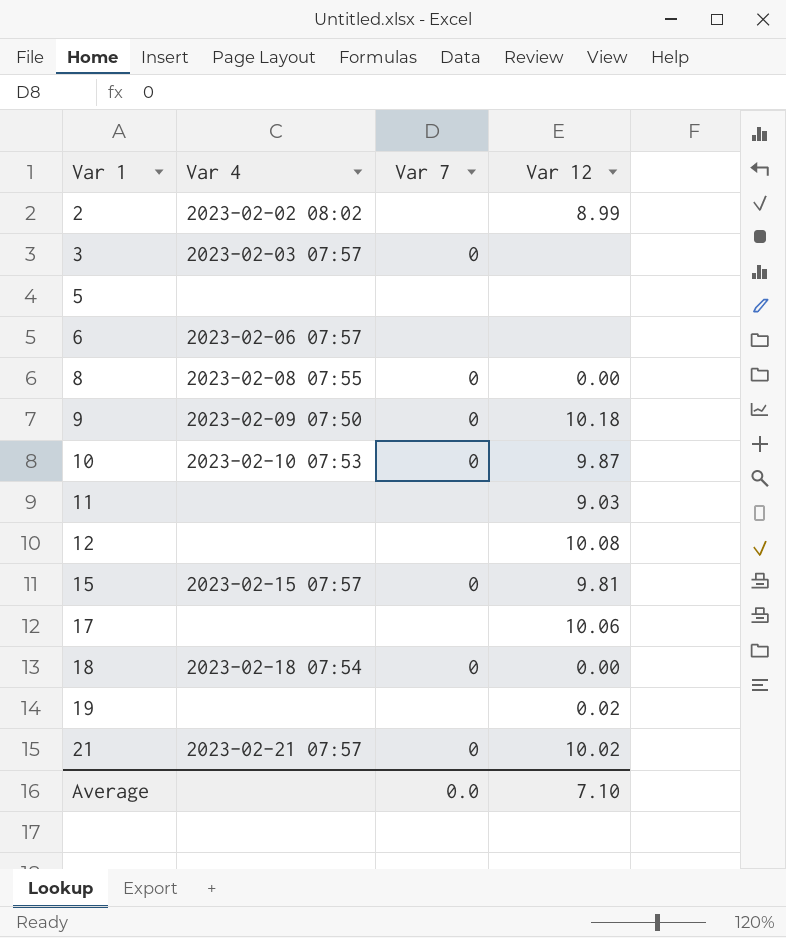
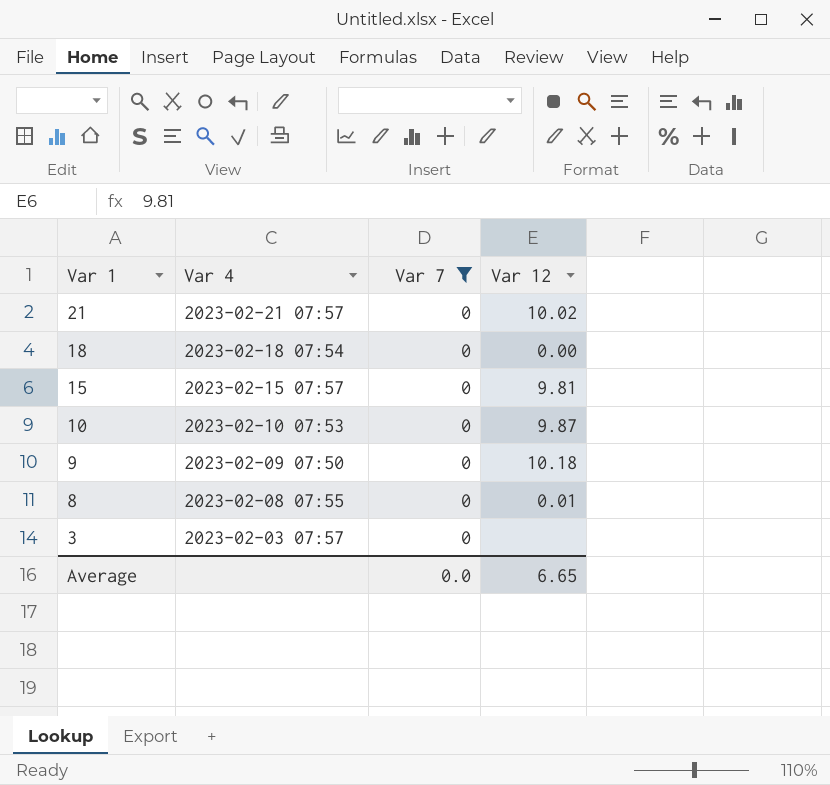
filter: none -> Var 7 = 0
row order: Var 1 ascending -> Var 1 descending
8 | Var 12: 0.00 -> 0.01
Average | Var 12: 7.10 -> 6.65

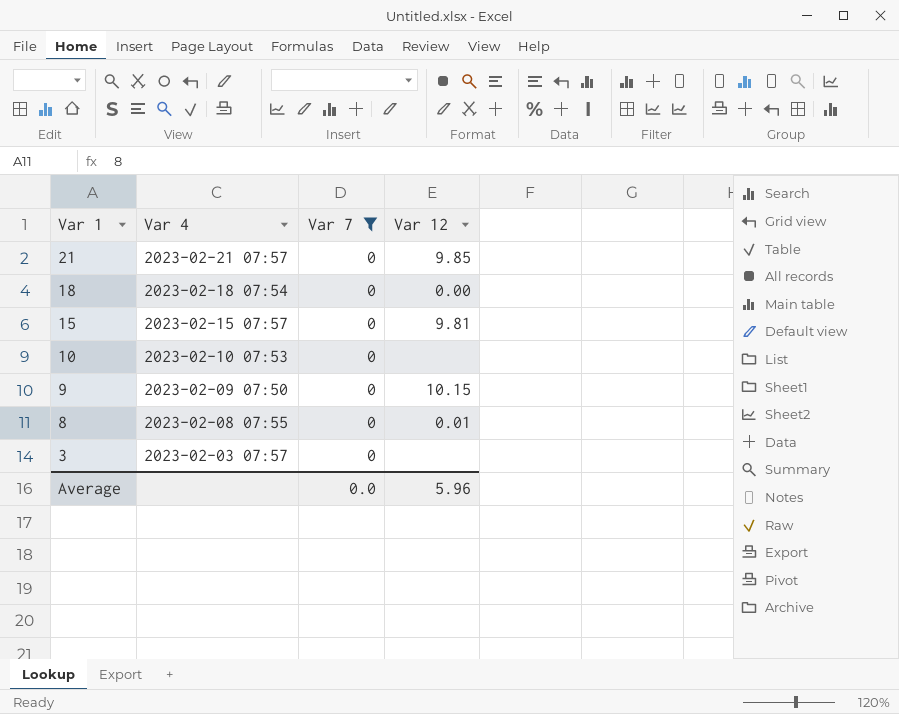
21 | Var 12: 10.02 -> 9.85
10 | Var 12: 9.87 -> none
9 | Var 12: 10.18 -> 10.15
Average | Var 12: 6.65 -> 5.96

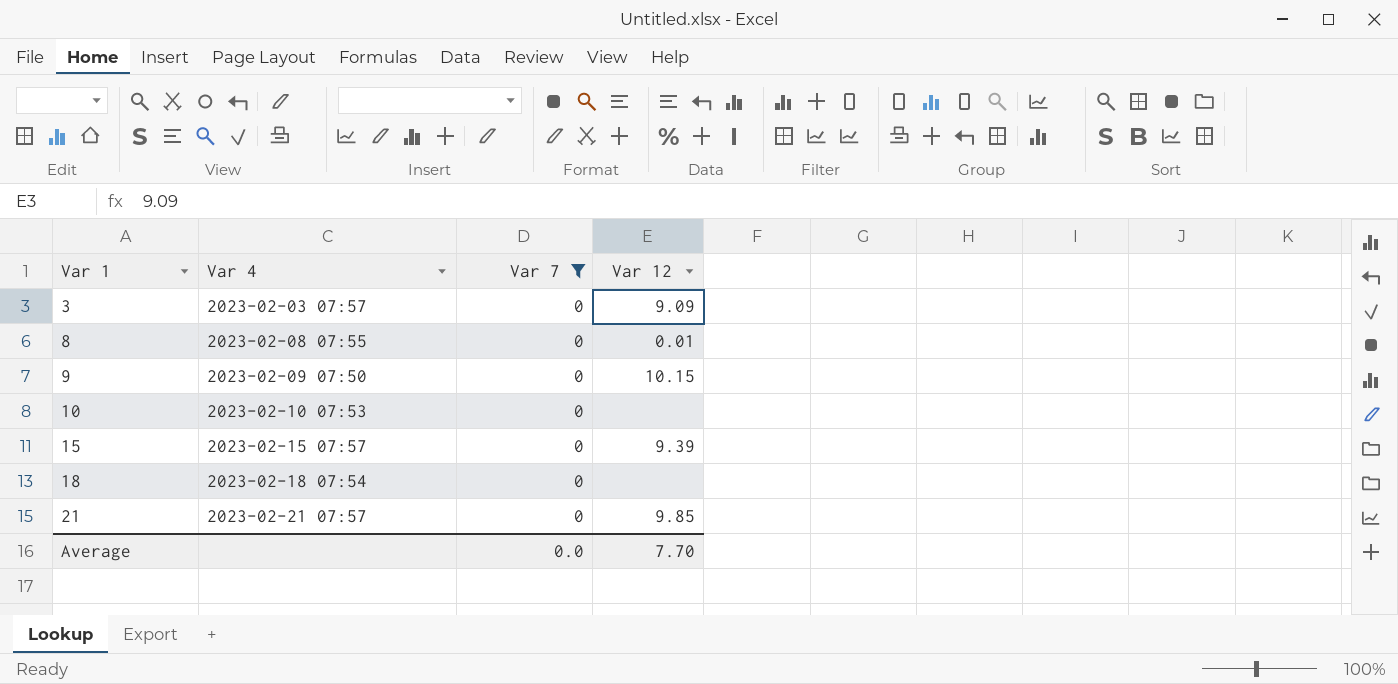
row order: Var 1 descending -> Var 1 ascending
3 | Var 12: none -> 9.09
15 | Var 12: 9.81 -> 9.39
18 | Var 12: 0.00 -> none
Average | Var 12: 5.96 -> 7.70

